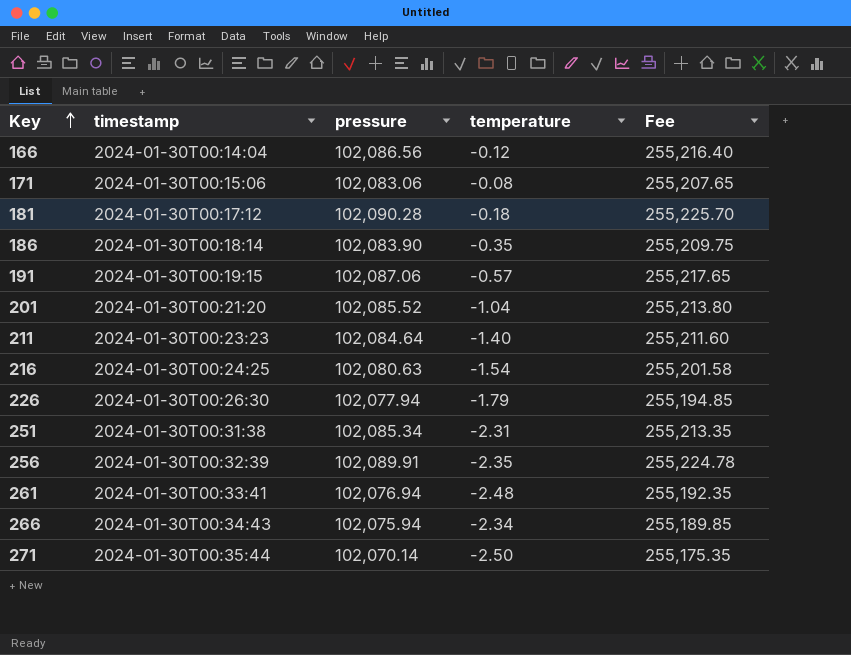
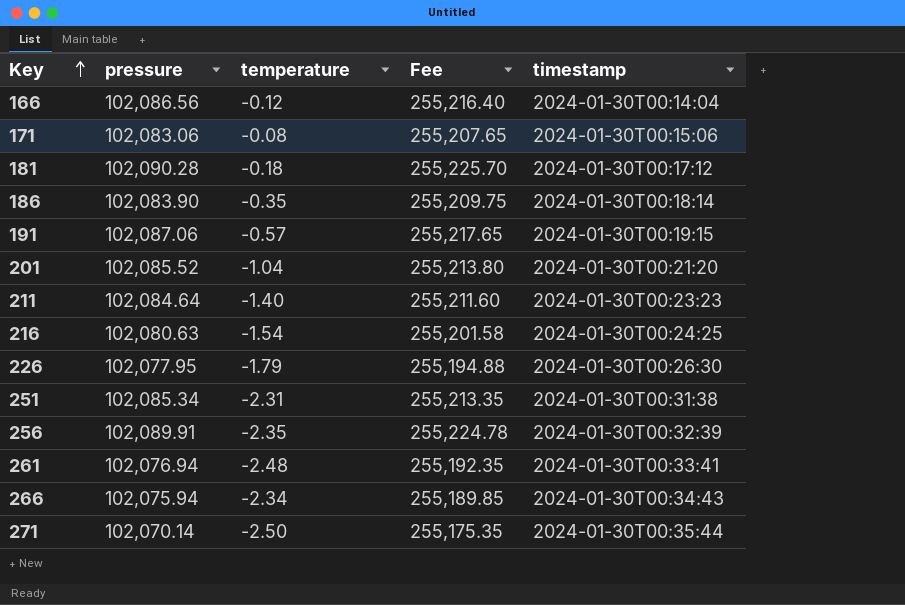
column timestamp | position: 2 -> 5
226 | pressure: 102,077.94 -> 102,077.95
226 | Fee: 255,194.85 -> 255,194.88

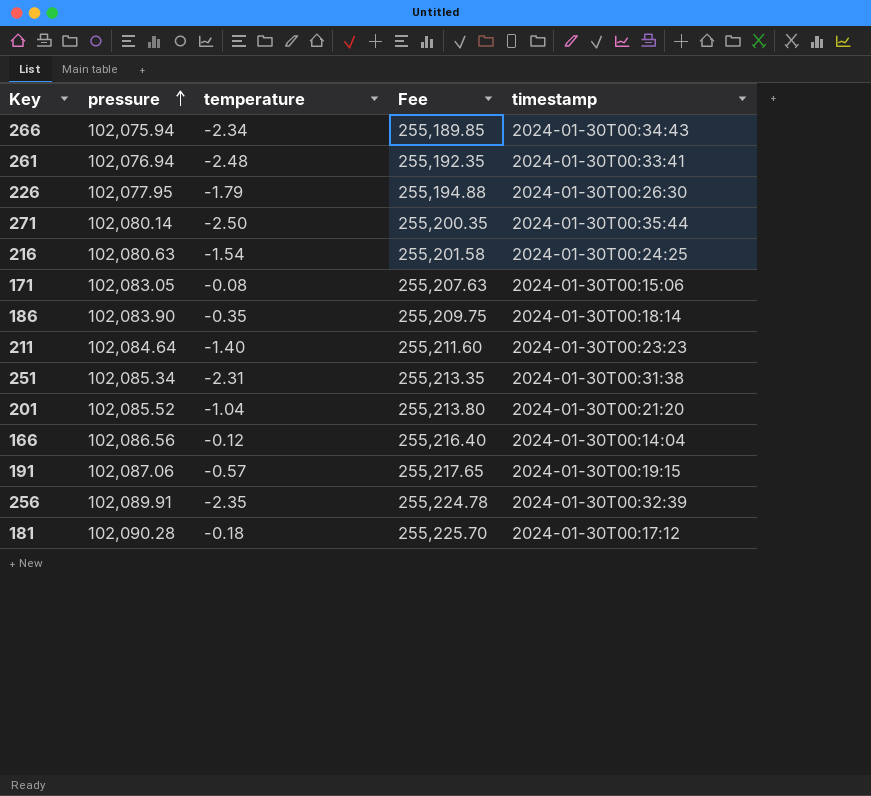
row order: Key ascending -> pressure ascending
271 | pressure: 102,070.14 -> 102,080.14
271 | Fee: 255,175.35 -> 255,200.35
171 | pressure: 102,083.06 -> 102,083.05
171 | Fee: 255,207.65 -> 255,207.63

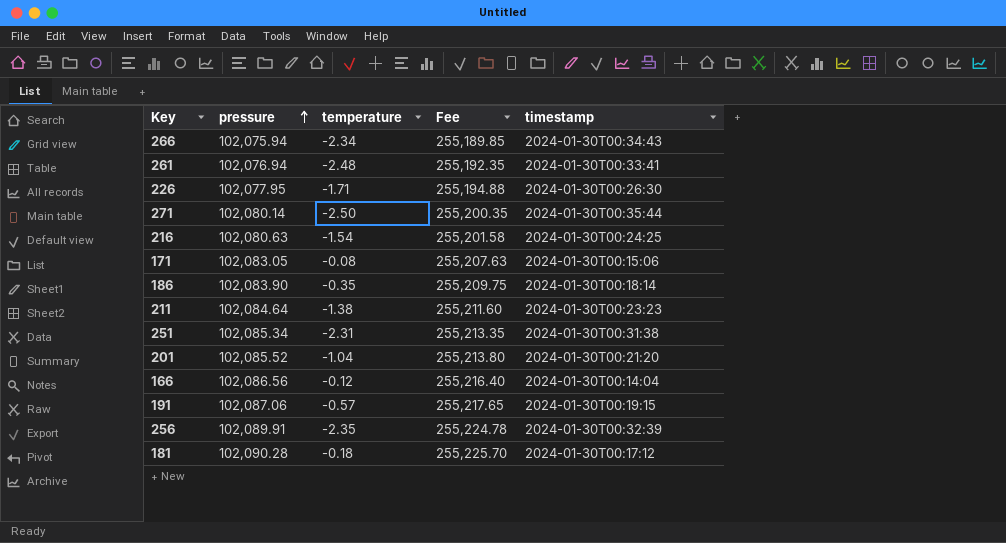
226 | temperature: -1.79 -> -1.71
211 | temperature: -1.40 -> -1.38

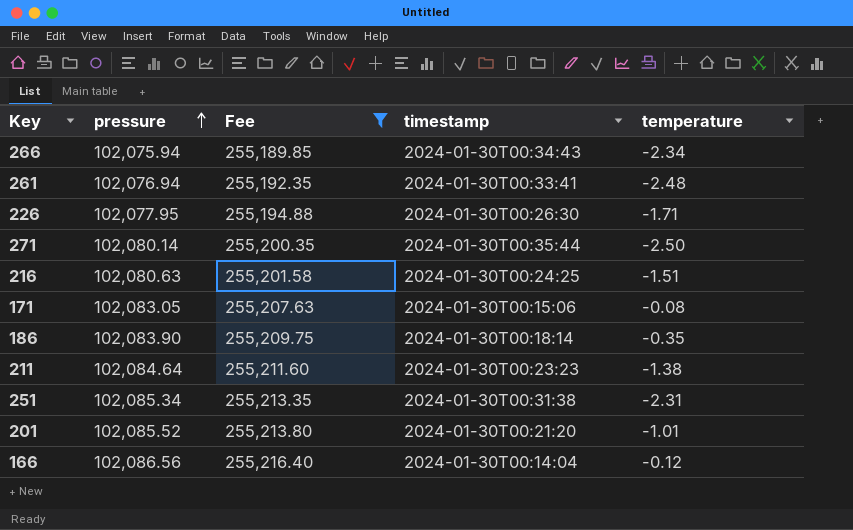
filter: none -> Fee <= 255,216.40
column temperature | position: 3 -> 5
216 | temperature: -1.54 -> -1.51
201 | temperature: -1.04 -> -1.01

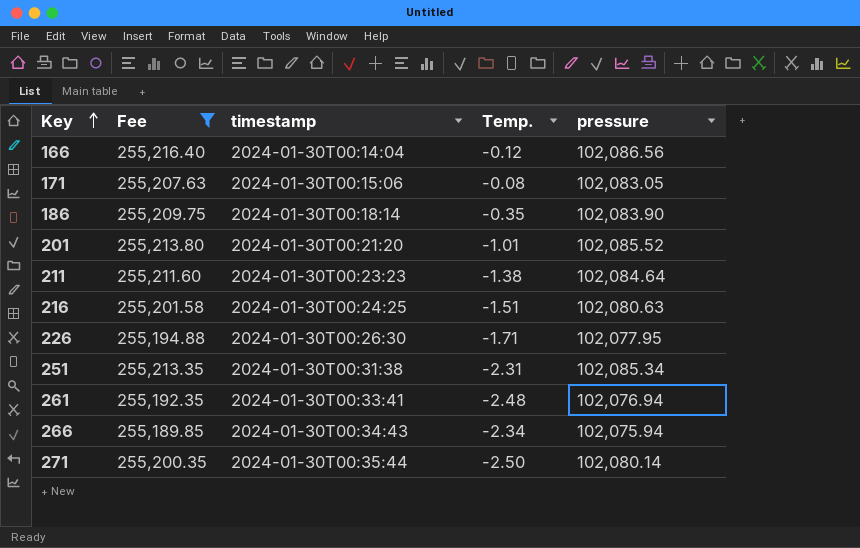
row order: pressure ascending -> Key ascending
column name: temperature -> Temp.
column pressure | position: 2 -> 5

